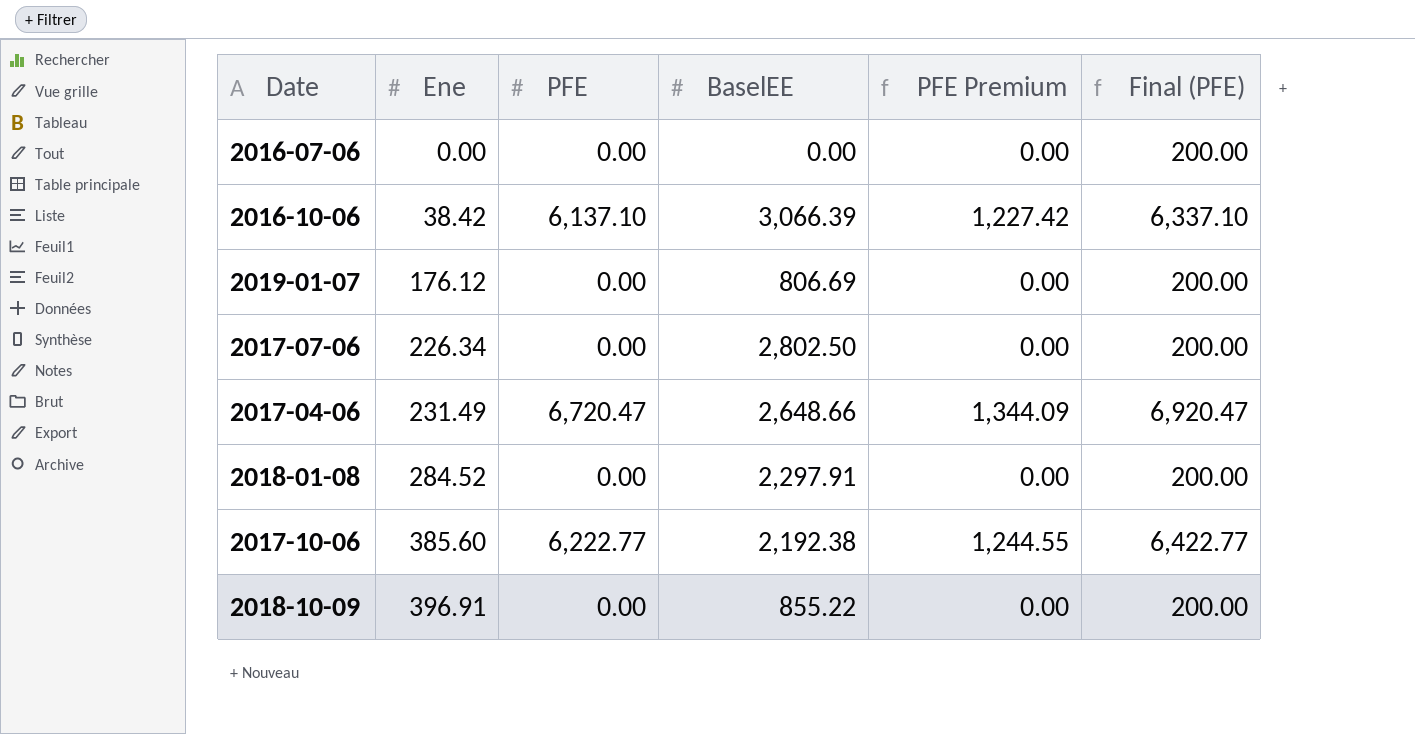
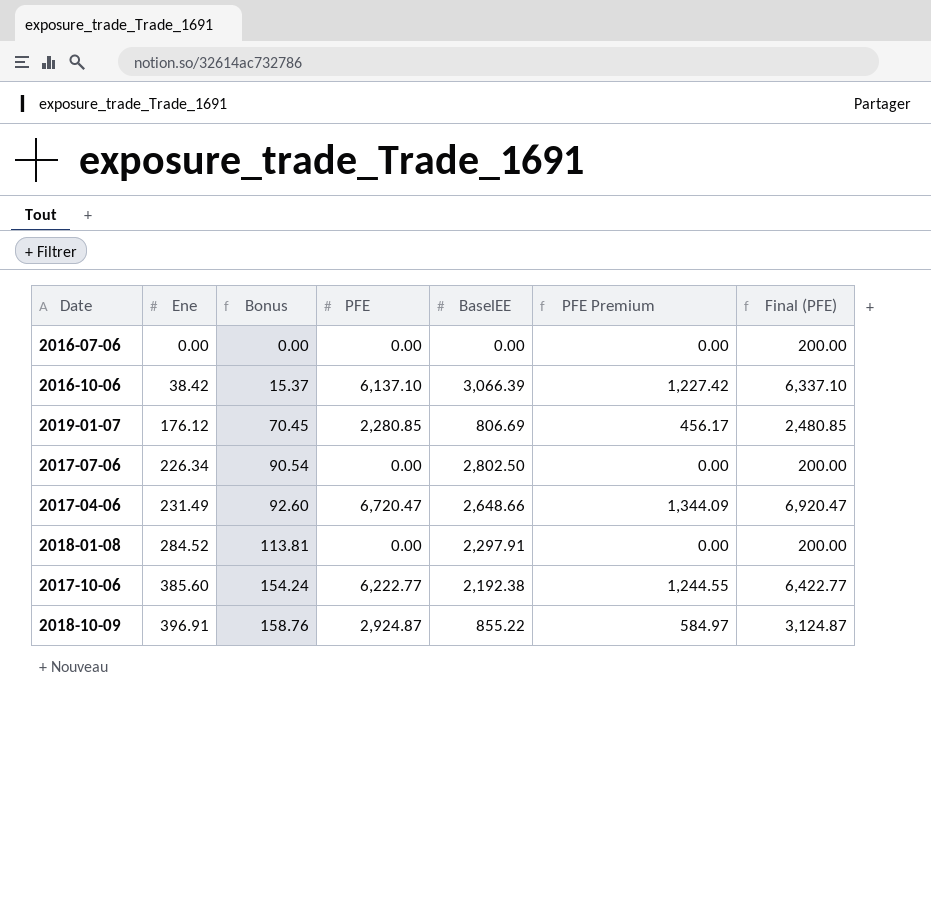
column Bonus | formula: none -> [Ene] * 0.4
2019-01-07 | PFE: 0.00 -> 2,280.85
2019-01-07 | PFE Premium: 0.00 -> 456.17
2019-01-07 | Final (PFE): 200.00 -> 2,480.85
2018-10-09 | PFE: 0.00 -> 2,924.87
2018-10-09 | PFE Premium: 0.00 -> 584.97
2018-10-09 | Final (PFE): 200.00 -> 3,124.87

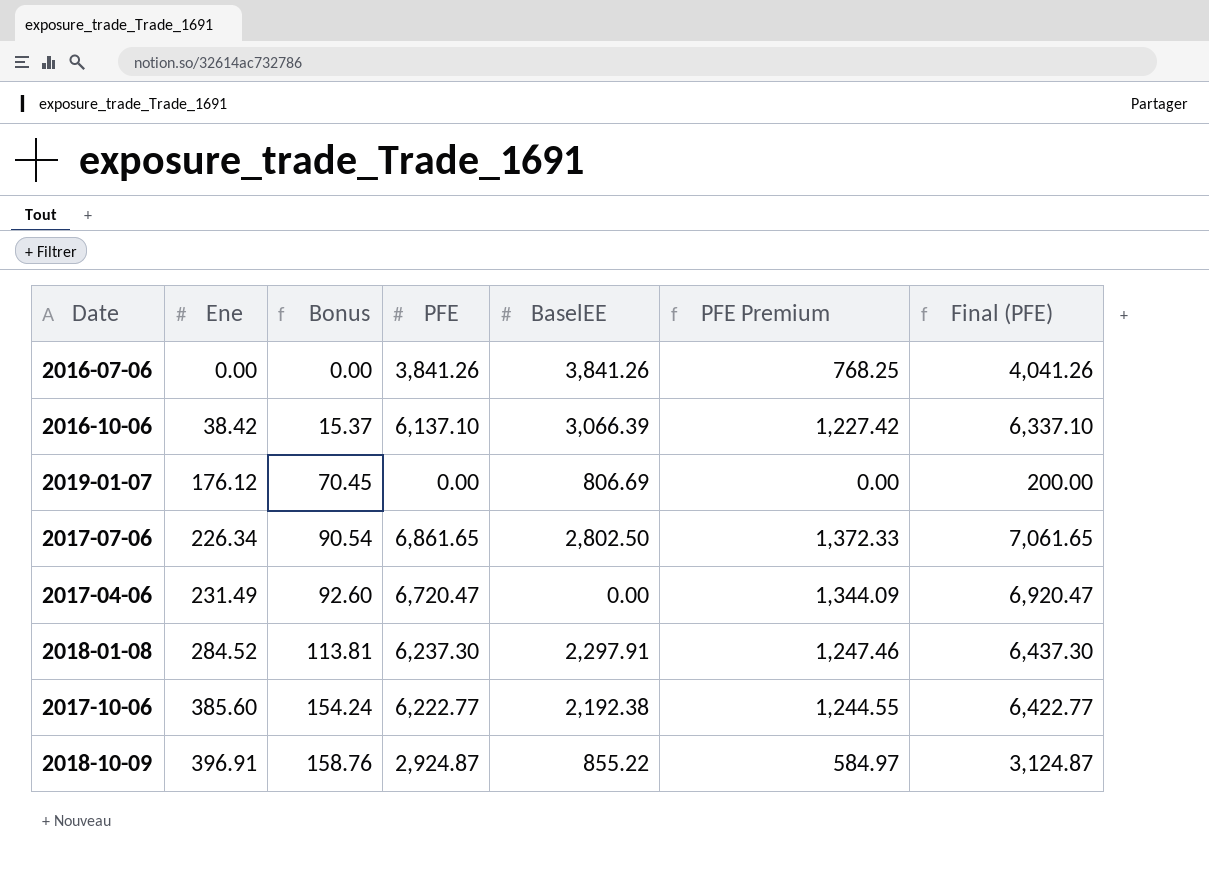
2016-07-06 | PFE: 0.00 -> 3,841.26
2016-07-06 | BaselEE: 0.00 -> 3,841.26
2016-07-06 | PFE Premium: 0.00 -> 768.25
2016-07-06 | Final (PFE): 200.00 -> 4,041.26
2019-01-07 | PFE: 2,280.85 -> 0.00
2019-01-07 | PFE Premium: 456.17 -> 0.00
2019-01-07 | Final (PFE): 2,480.85 -> 200.00
2017-07-06 | PFE: 0.00 -> 6,861.65
2017-07-06 | PFE Premium: 0.00 -> 1,372.33
2017-07-06 | Final (PFE): 200.00 -> 7,061.65
2017-04-06 | BaselEE: 2,648.66 -> 0.00
2018-01-08 | PFE: 0.00 -> 6,237.30
2018-01-08 | PFE Premium: 0.00 -> 1,247.46
2018-01-08 | Final (PFE): 200.00 -> 6,437.30

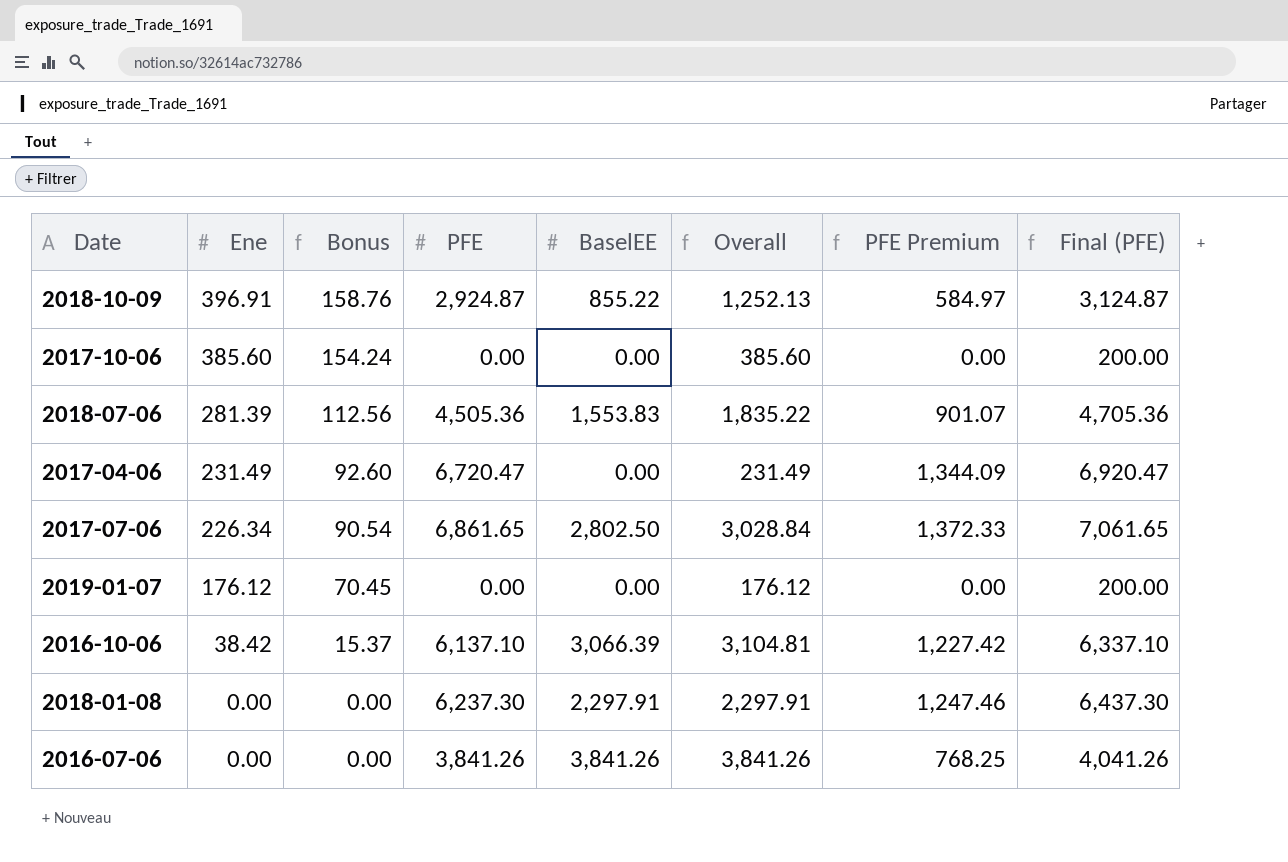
row order: Ene ascending -> Ene descending
column Overall | formula: none -> [Ene] + [BaselEE]
2017-10-06 | PFE: 6,222.77 -> 0.00
2017-10-06 | BaselEE: 2,192.38 -> 0.00
2017-10-06 | PFE Premium: 1,244.55 -> 0.00
2017-10-06 | Final (PFE): 6,422.77 -> 200.00
row 2018-07-06: none -> 281.39 | 112.56 | 4,505.36 | 1,553.83 | 1,835.22 | 901.07 | 4,705.36
2019-01-07 | BaselEE: 806.69 -> 0.00
2018-01-08 | Ene: 284.52 -> 0.00
2018-01-08 | Bonus: 113.81 -> 0.00

